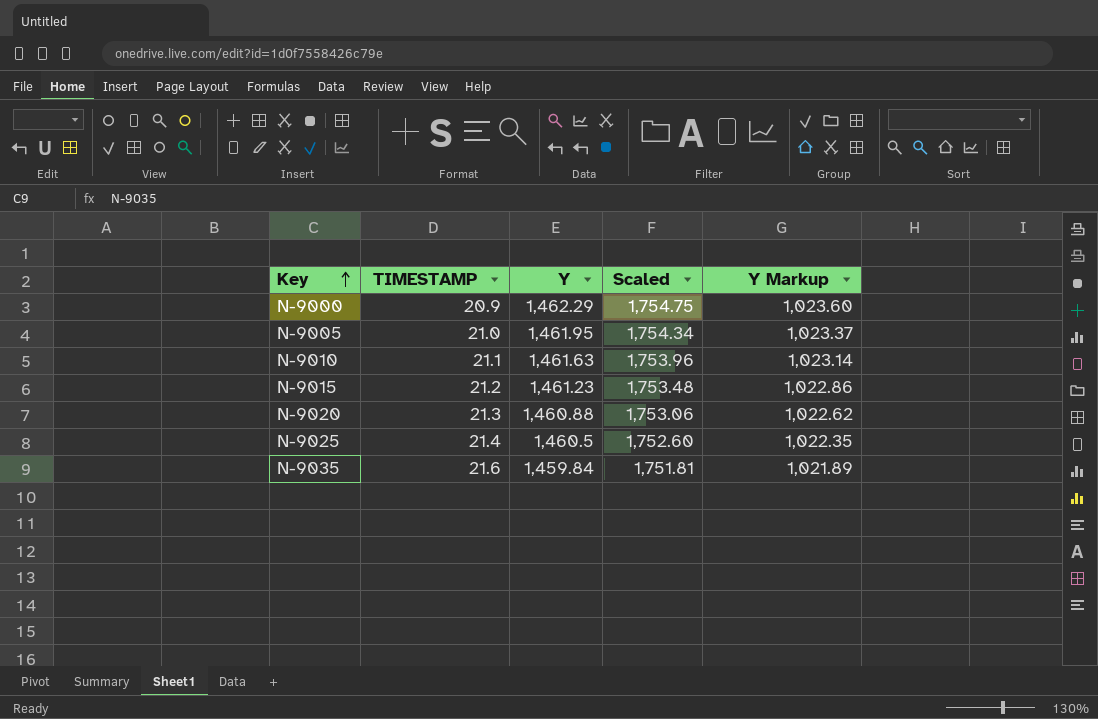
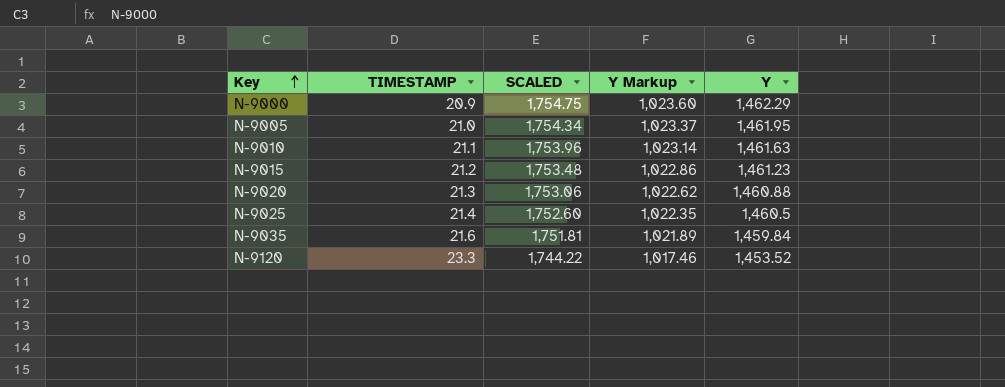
column name: Scaled -> SCALED
column Y | position: 3 -> 5
row N-9120: none -> 23.3 | 1,744.22 | 1,017.46 | 1,453.52

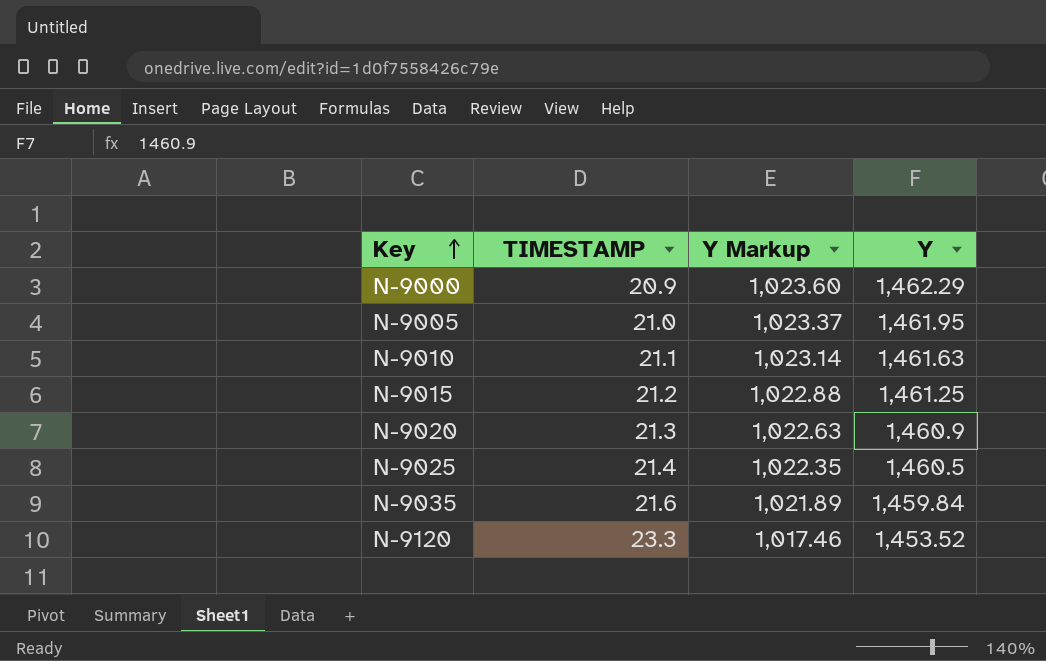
column SCALED | formula: [Y] * 1.2 -> none
N-9015 | Y Markup: 1,022.86 -> 1,022.88
N-9015 | Y: 1,461.23 -> 1,461.25
N-9020 | Y Markup: 1,022.62 -> 1,022.63
N-9020 | Y: 1,460.88 -> 1,460.9

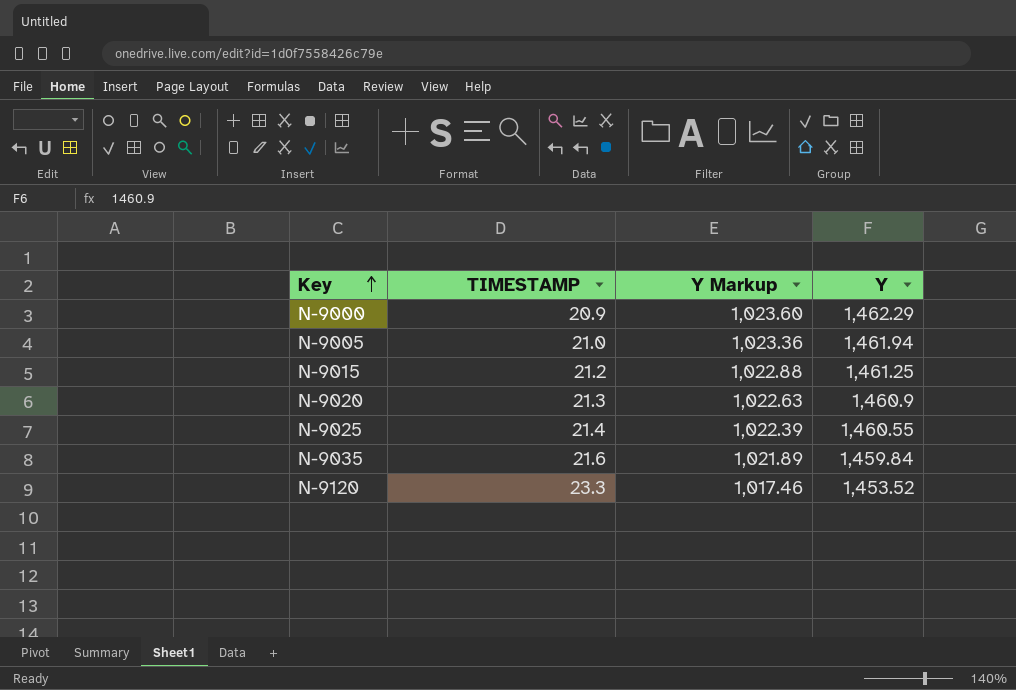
row N-9010: 21.1 | 1,023.14 | 1,461.63 -> none
N-9005 | Y Markup: 1,023.37 -> 1,023.36
N-9005 | Y: 1,461.95 -> 1,461.94
N-9025 | Y Markup: 1,022.35 -> 1,022.39
N-9025 | Y: 1,460.5 -> 1,460.55

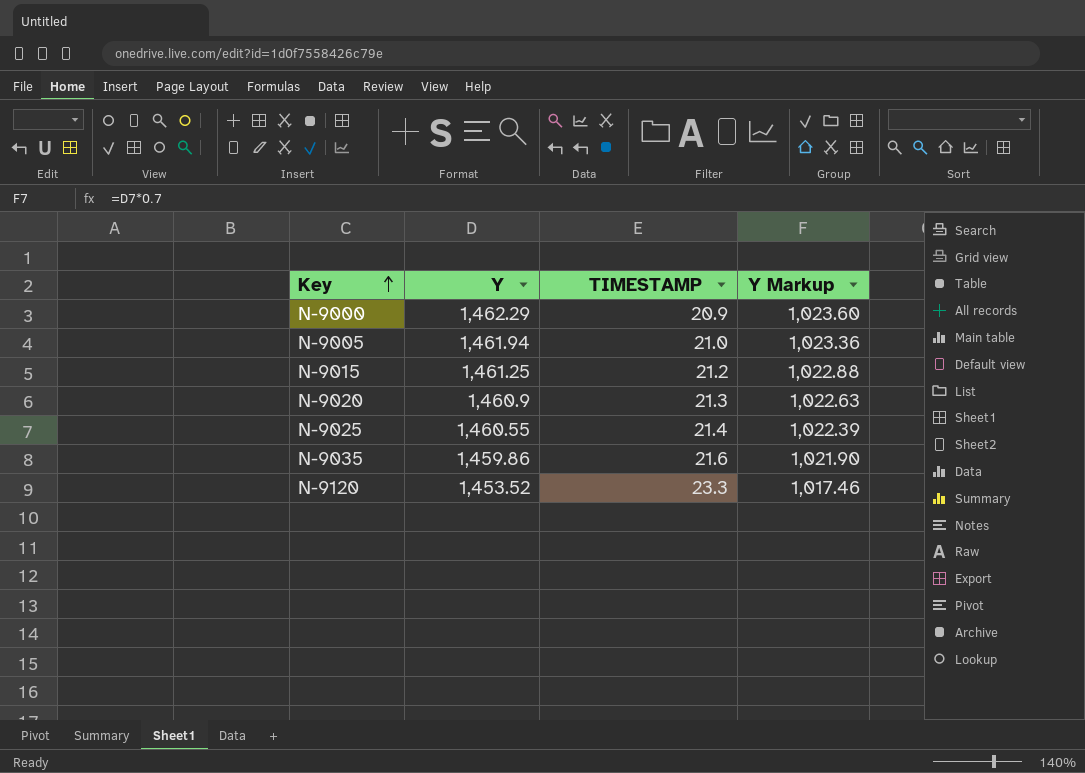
column Y | position: 4 -> 2
N-9035 | Y: 1,459.84 -> 1,459.86
N-9035 | Y Markup: 1,021.89 -> 1,021.90

